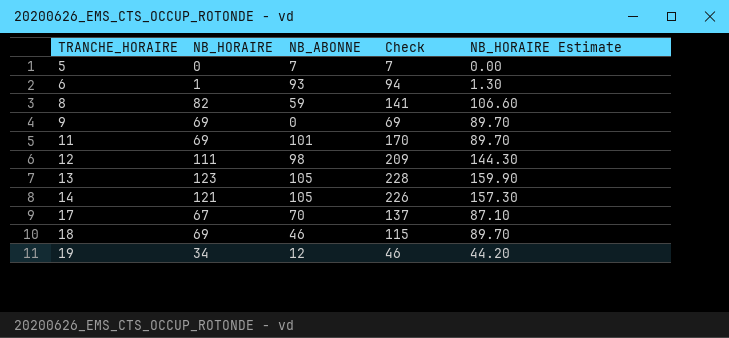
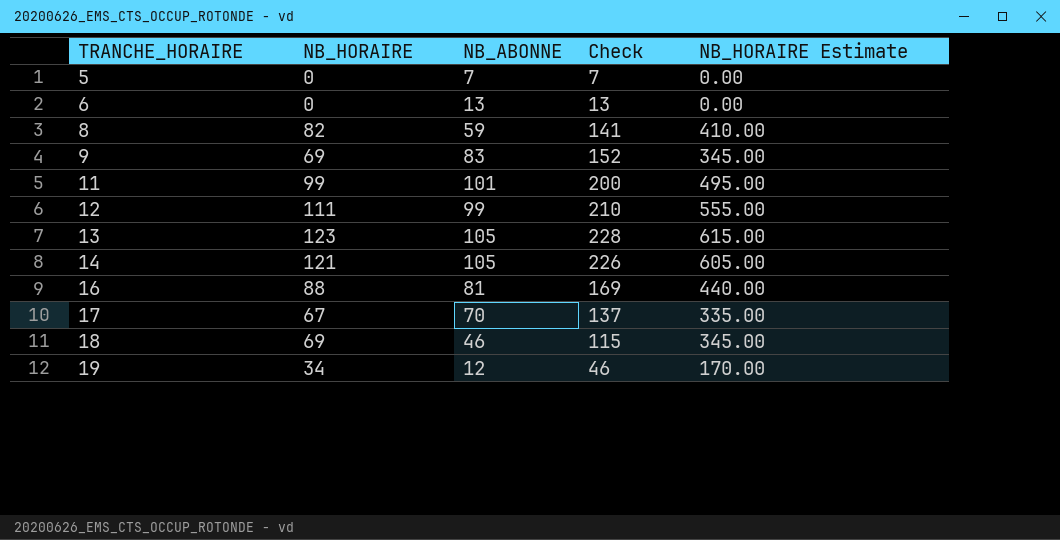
column NB_HORAIRE Estimate | formula: [NB_HORAIRE] * 1.3 -> [NB_HORAIRE] * 5
6 | NB_HORAIRE: 1 -> 0
6 | NB_ABONNE: 93 -> 13
6 | Check: 94 -> 13
9 | NB_ABONNE: 0 -> 83
9 | Check: 69 -> 152
11 | NB_HORAIRE: 69 -> 99
11 | Check: 170 -> 200
12 | NB_ABONNE: 98 -> 99
12 | Check: 209 -> 210
row 16: none -> 88 | 81 | 169 | 440.00

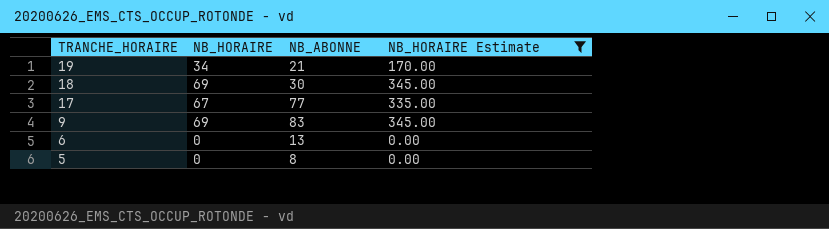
filter: none -> NB_HORAIRE Estimate <= 345.00
row order: TRANCHE_HORAIRE ascending -> TRANCHE_HORAIRE descending
column Check | formula: [NB_HORAIRE] + [NB_ABONNE] -> none
19 | NB_ABONNE: 12 -> 21
18 | NB_ABONNE: 46 -> 30
17 | NB_ABONNE: 70 -> 77
5 | NB_ABONNE: 7 -> 8

